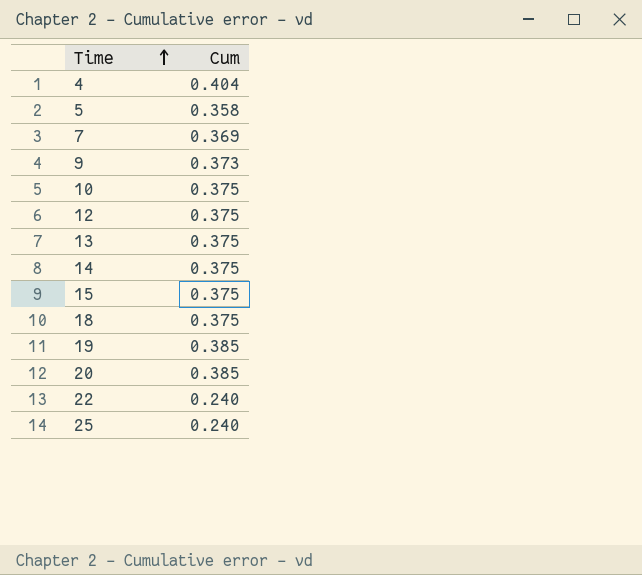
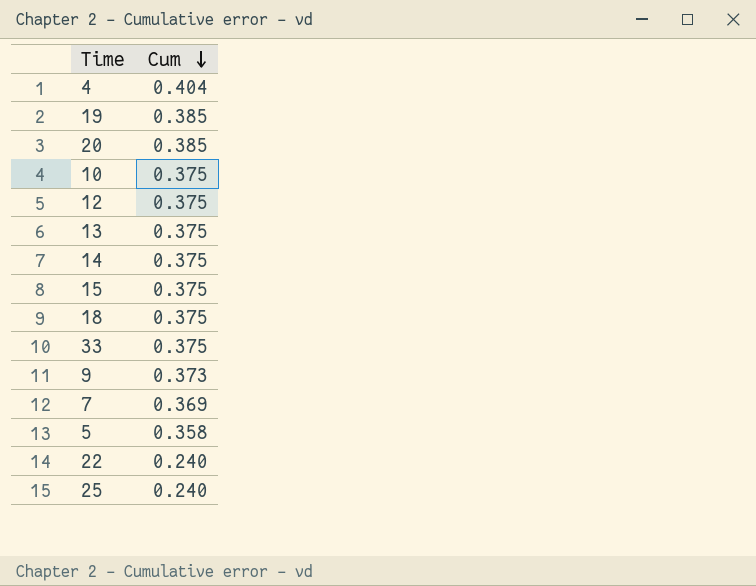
row order: Time ascending -> Cum descending
row 33: none -> 0.375

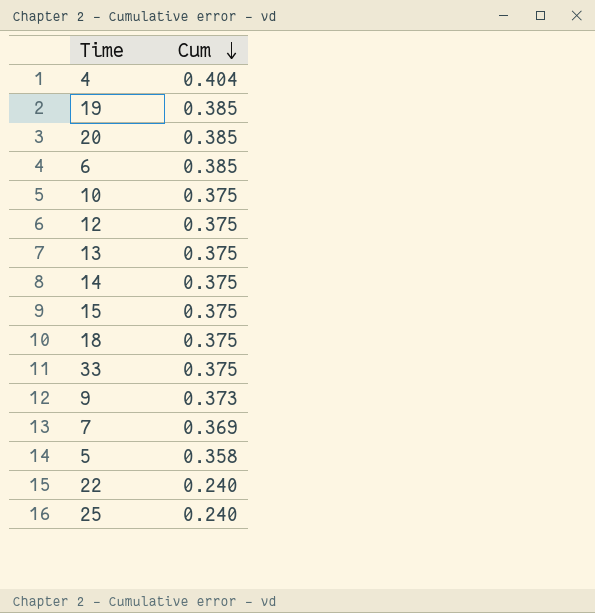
row 6: none -> 0.385

